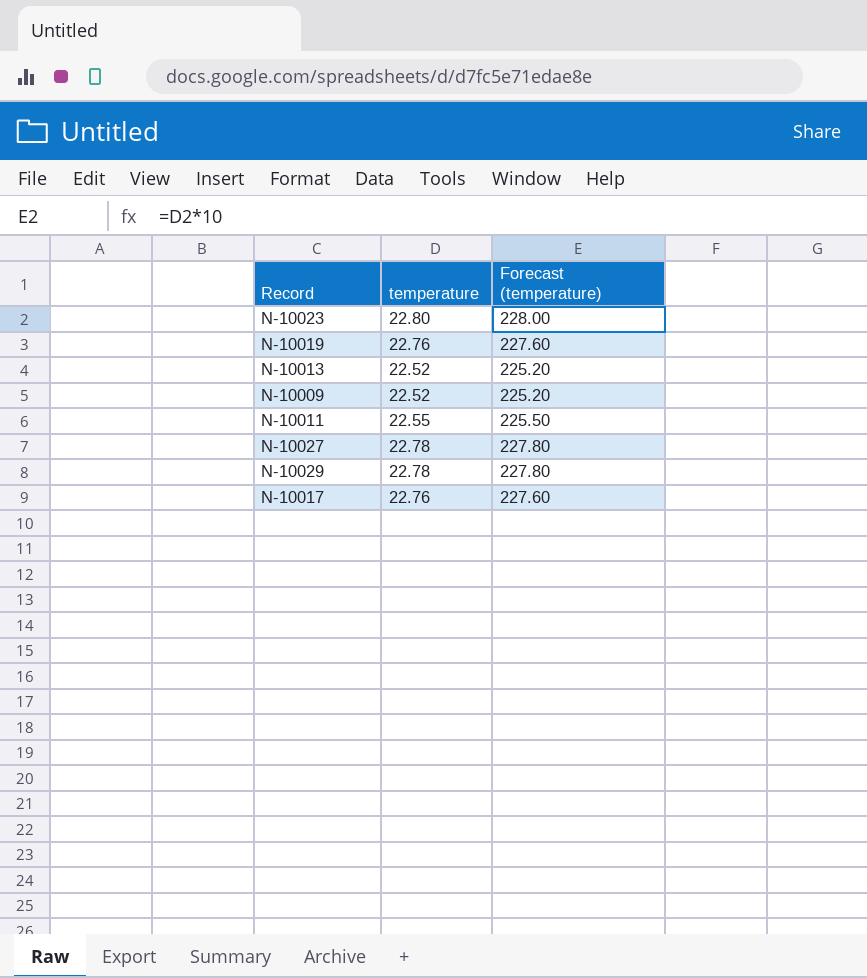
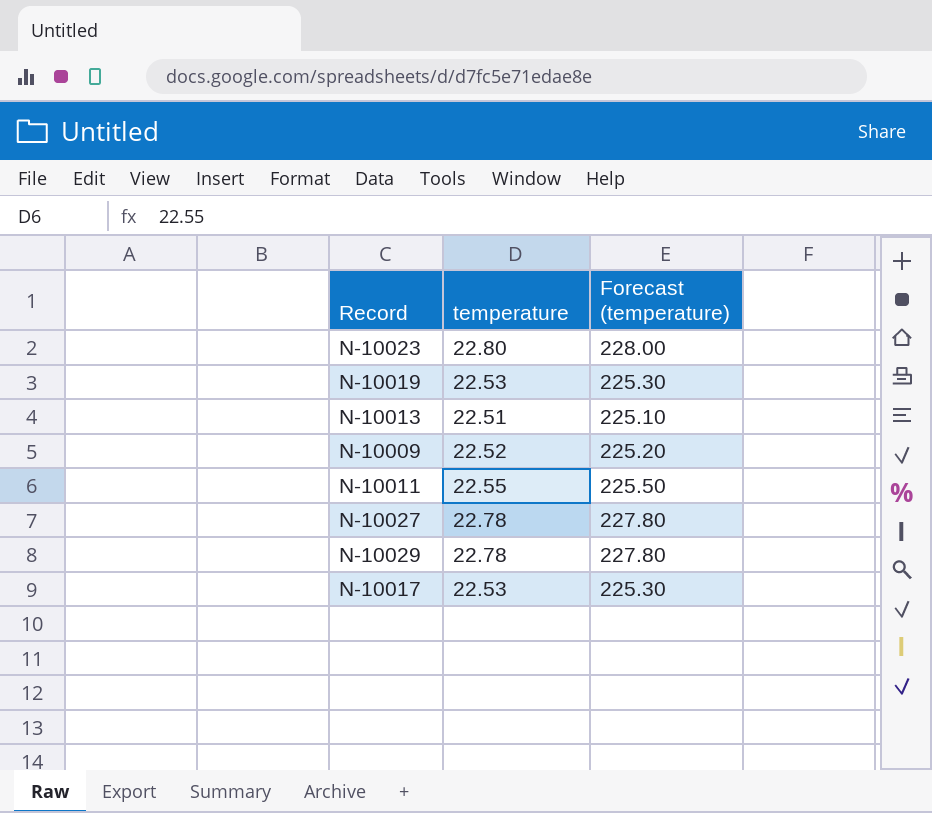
N-10019 | temperature: 22.76 -> 22.53
N-10019 | Forecast (temperature): 227.60 -> 225.30
N-10013 | temperature: 22.52 -> 22.51
N-10013 | Forecast (temperature): 225.20 -> 225.10
N-10017 | temperature: 22.76 -> 22.53
N-10017 | Forecast (temperature): 227.60 -> 225.30

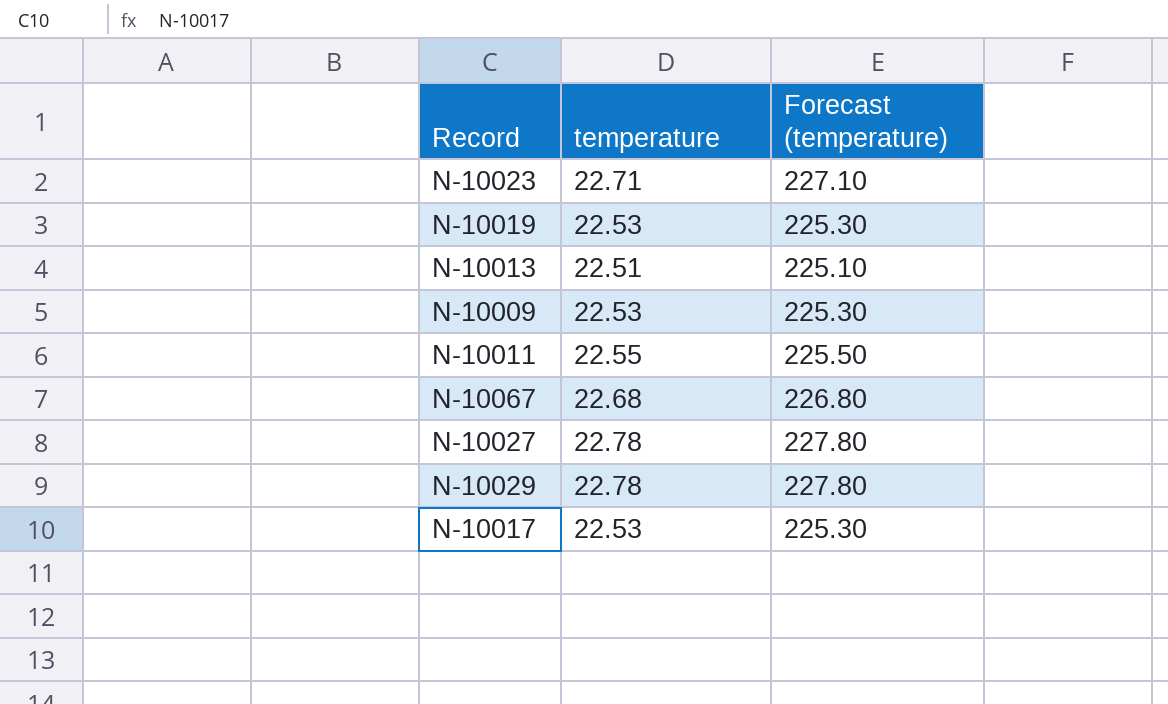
N-10023 | temperature: 22.80 -> 22.71
N-10023 | Forecast (temperature): 228.00 -> 227.10
N-10009 | temperature: 22.52 -> 22.53
N-10009 | Forecast (temperature): 225.20 -> 225.30
row N-10067: none -> 22.68 | 226.80

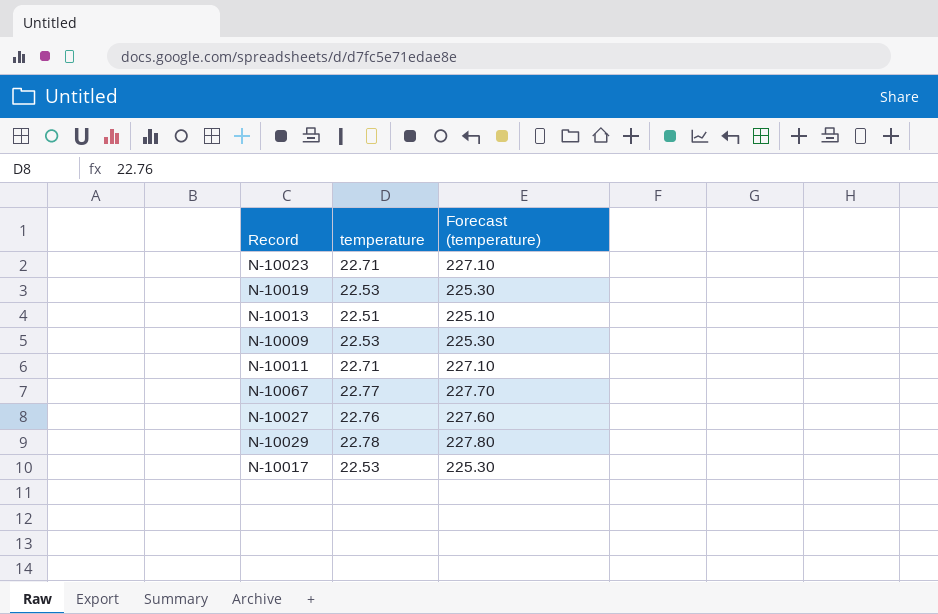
N-10011 | temperature: 22.55 -> 22.71
N-10011 | Forecast (temperature): 225.50 -> 227.10
N-10067 | temperature: 22.68 -> 22.77
N-10067 | Forecast (temperature): 226.80 -> 227.70
N-10027 | temperature: 22.78 -> 22.76
N-10027 | Forecast (temperature): 227.80 -> 227.60

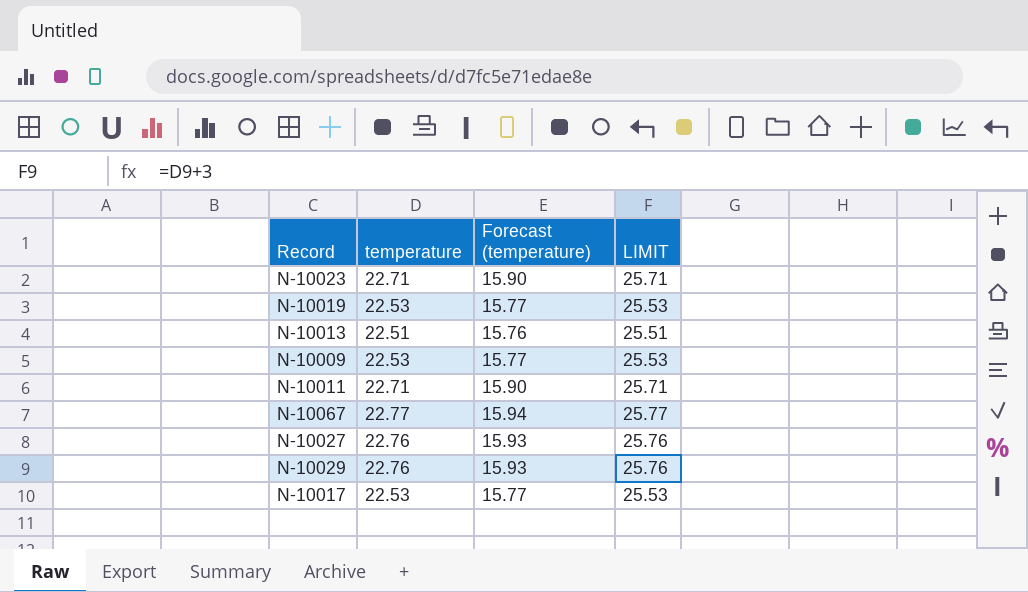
column Forecast (temperature) | formula: [temperature] * 10 -> [temperature] * 0.7
column LIMIT | formula: none -> [temperature] + 3
N-10029 | temperature: 22.78 -> 22.76

